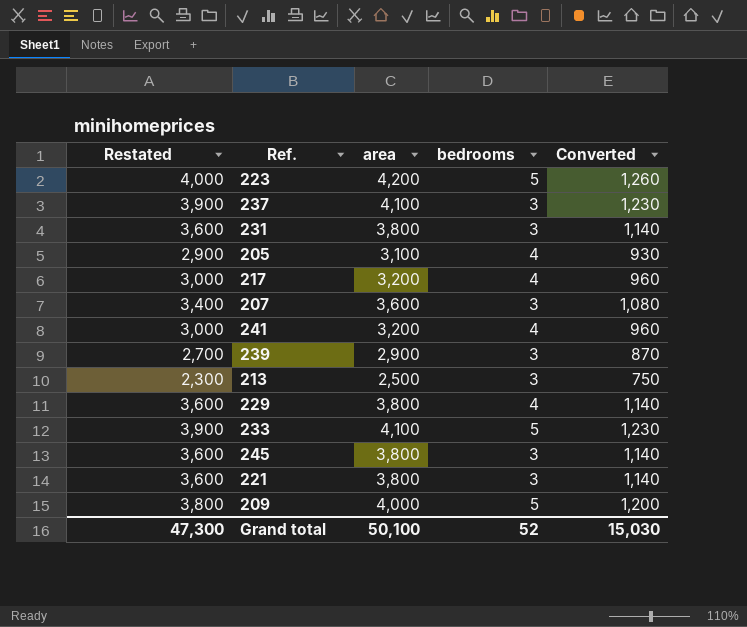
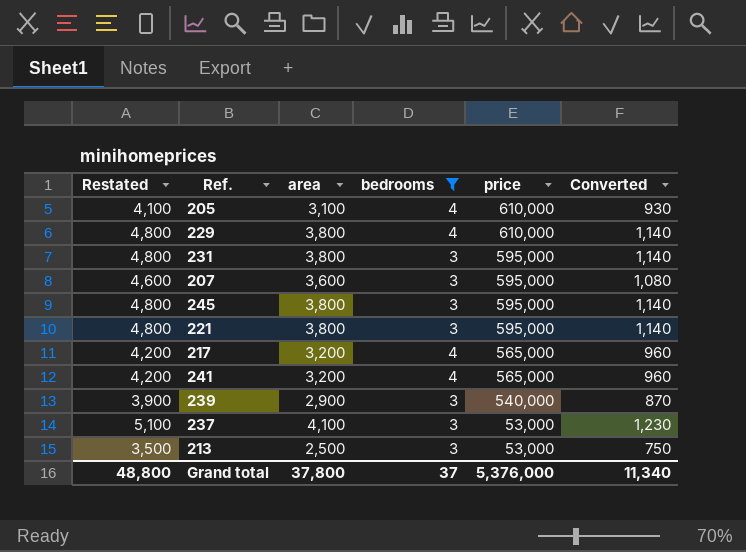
filter: none -> bedrooms != 5
row order: none -> price descending
column Restated | formula: [area] - 200 -> [area] + 1000
column price | position: none -> 5
Grand total | Restated: 47,300 -> 48,800
Grand total | area: 50,100 -> 37,800
Grand total | bedrooms: 52 -> 37
Grand total | Converted: 15,030 -> 11,340

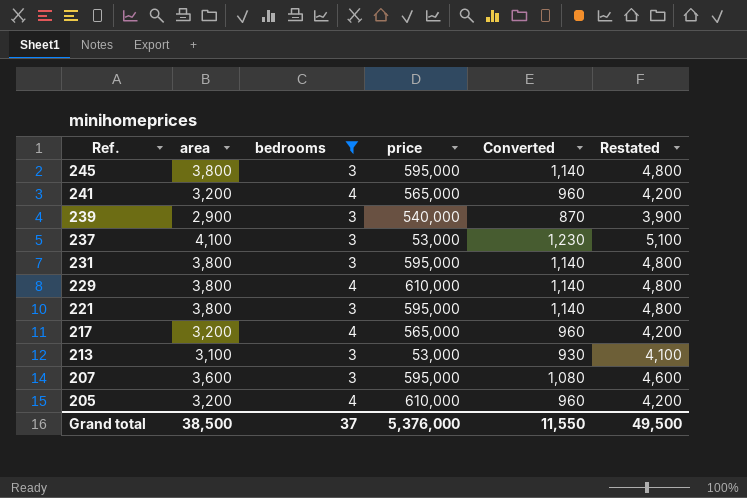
row order: price descending -> Ref. descending
column Restated | position: 1 -> 6
213 | area: 2,500 -> 3,100
213 | Converted: 750 -> 930
213 | Restated: 3,500 -> 4,100
205 | area: 3,100 -> 3,200
205 | Converted: 930 -> 960
205 | Restated: 4,100 -> 4,200
Grand total | area: 37,800 -> 38,500
Grand total | Converted: 11,340 -> 11,550
Grand total | Restated: 48,800 -> 49,500

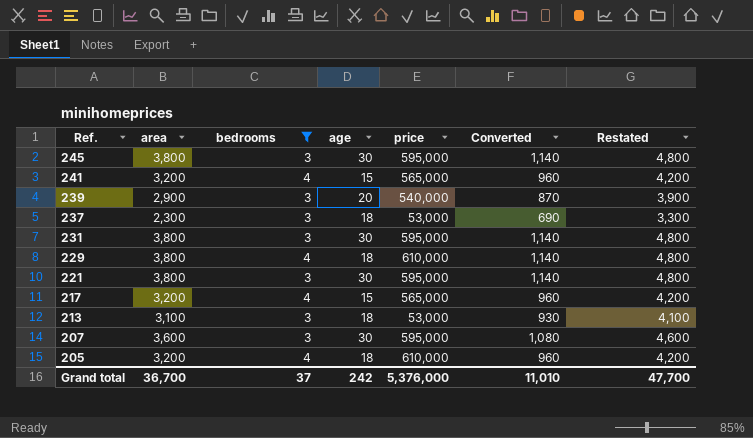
column age | position: none -> 4
237 | area: 4,100 -> 2,300
237 | Converted: 1,230 -> 690
237 | Restated: 5,100 -> 3,300
Grand total | area: 38,500 -> 36,700
Grand total | Converted: 11,550 -> 11,010
Grand total | Restated: 49,500 -> 47,700

